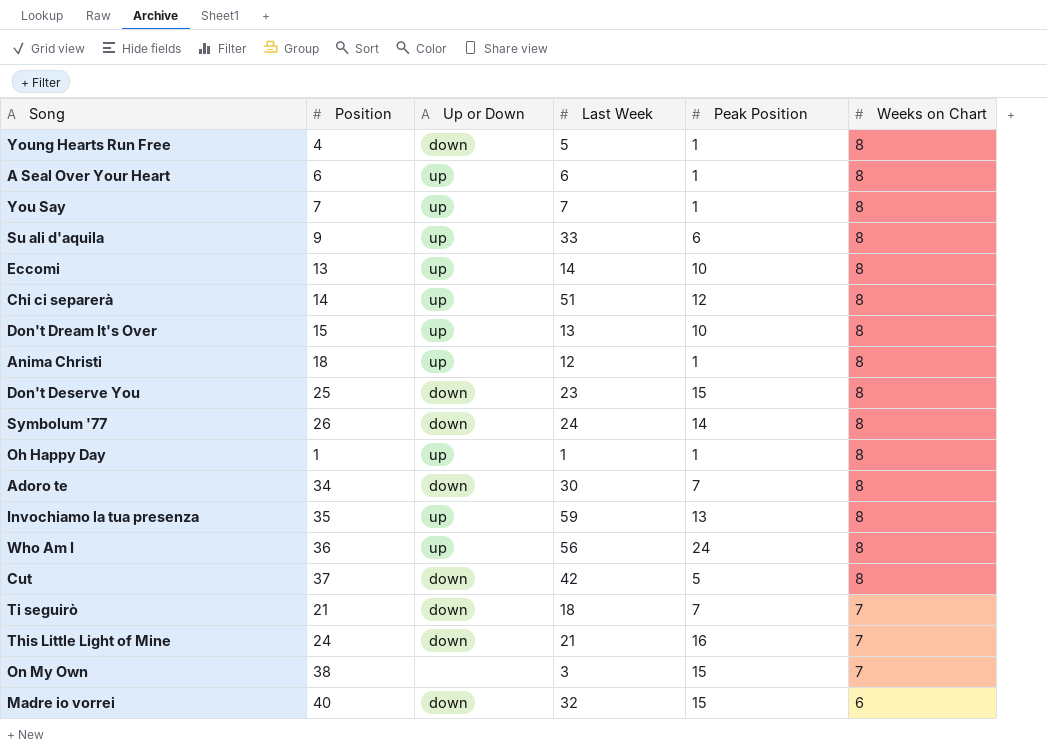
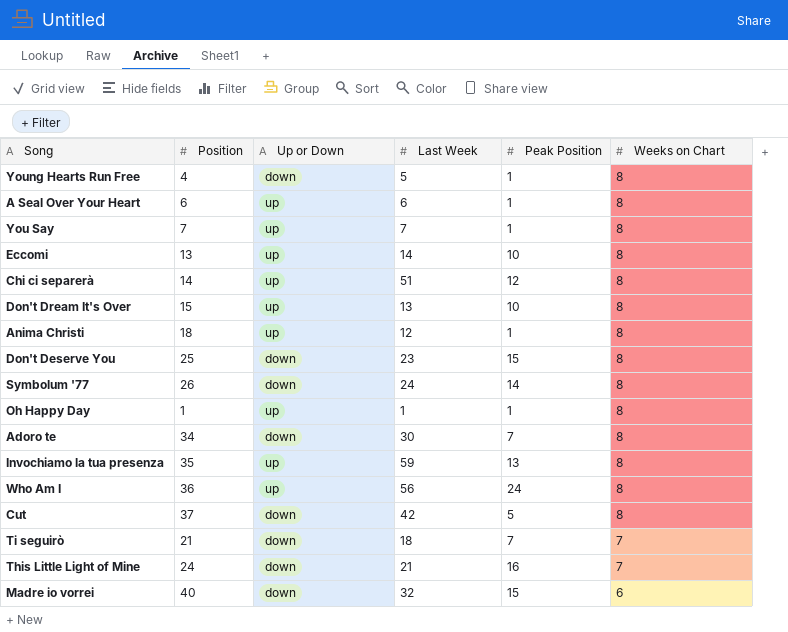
row Su ali d'aquila: 9 | up | 33 | 6 | 8 -> none
row On My Own: 38 | none | 3 | 15 | 7 -> none

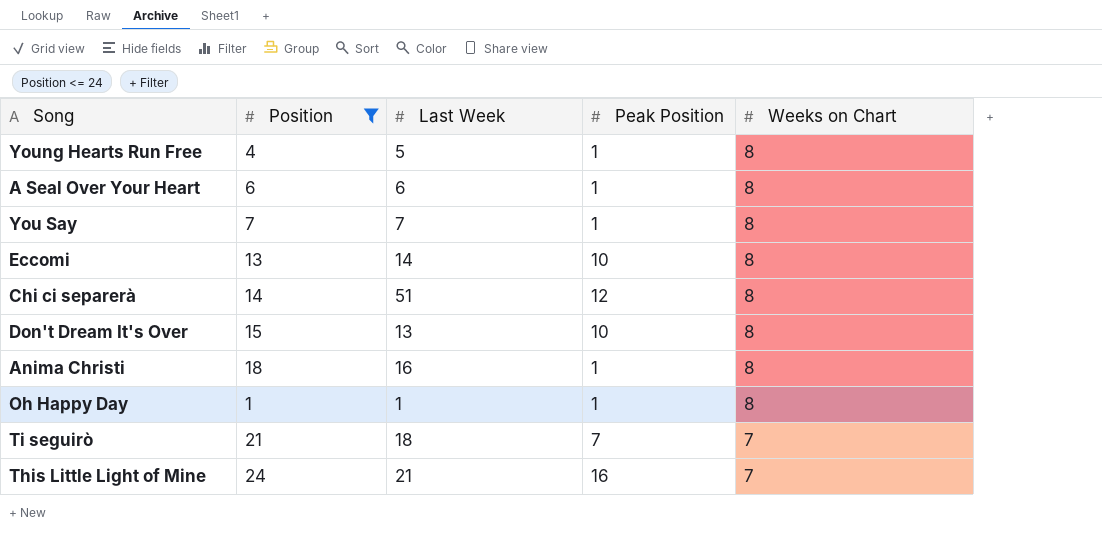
filter: none -> Position <= 24
column Up or Down | position: 3 -> none
Anima Christi | Last Week: 12 -> 16

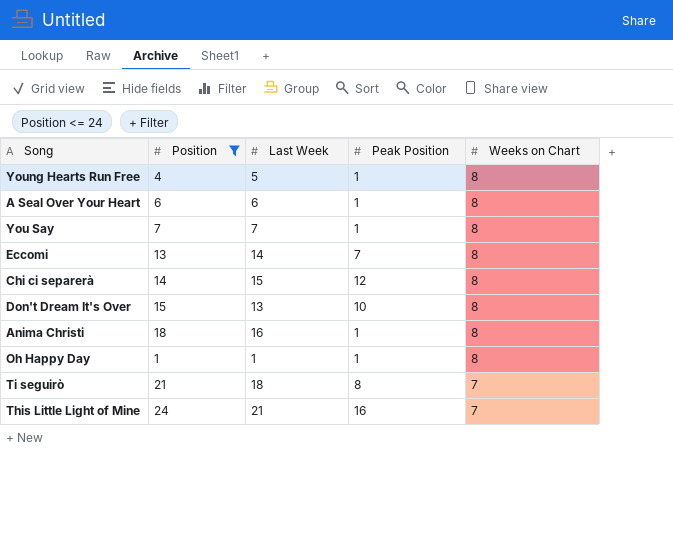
Eccomi | Peak Position: 10 -> 7
Chi ci separerà | Last Week: 51 -> 15
Ti seguirò | Peak Position: 7 -> 8

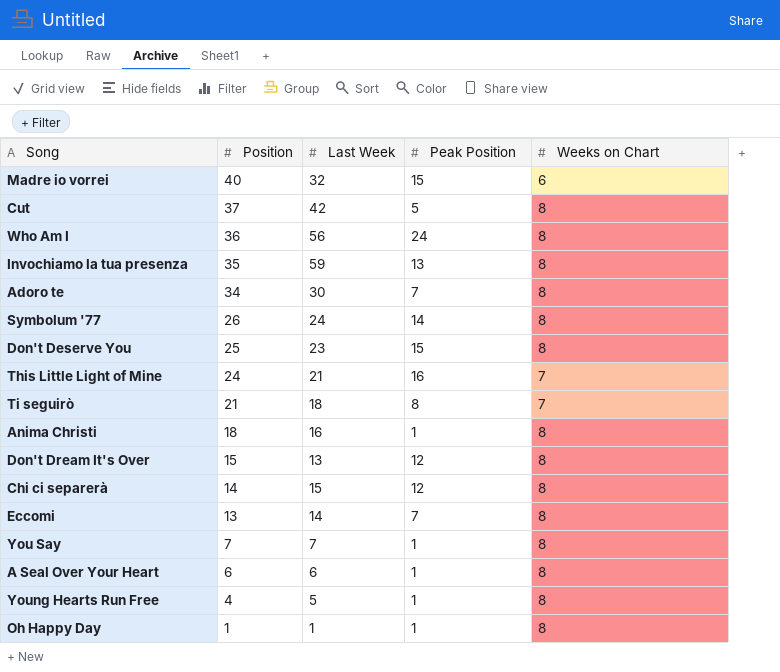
filter: Position <= 24 -> none
row order: Weeks on Chart descending -> Position descending
Don't Dream It's Over | Peak Position: 10 -> 12

